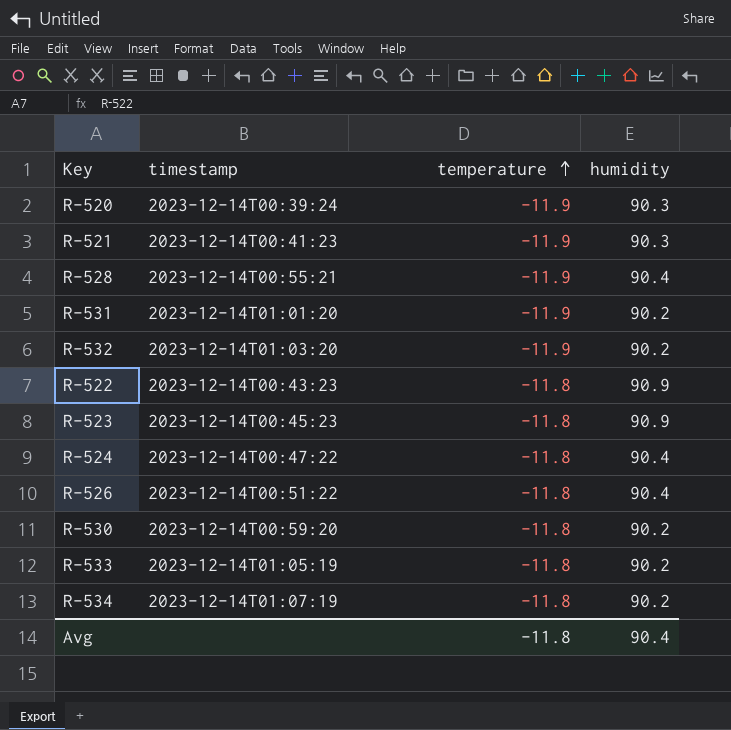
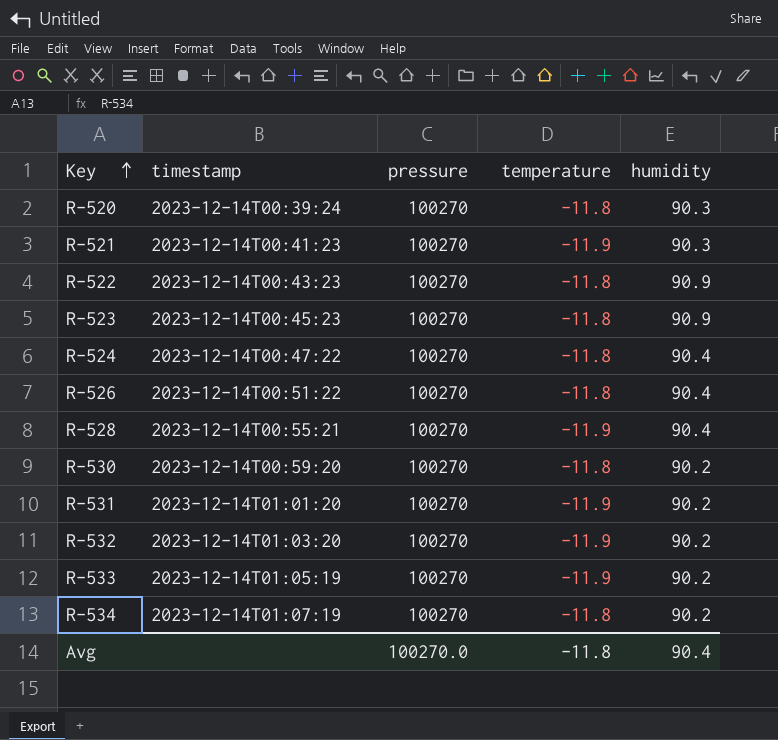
row order: temperature ascending -> Key ascending
column pressure | position: none -> 3
R-520 | temperature: -11.9 -> -11.8
R-533 | temperature: -11.8 -> -11.9

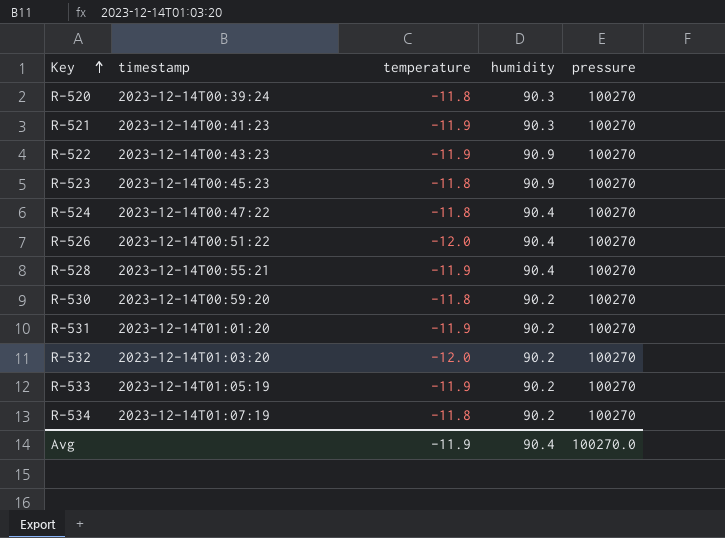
column pressure | position: 3 -> 5
R-522 | temperature: -11.8 -> -11.9
R-526 | temperature: -11.8 -> -12.0
R-532 | temperature: -11.9 -> -12.0
Avg | temperature: -11.8 -> -11.9

